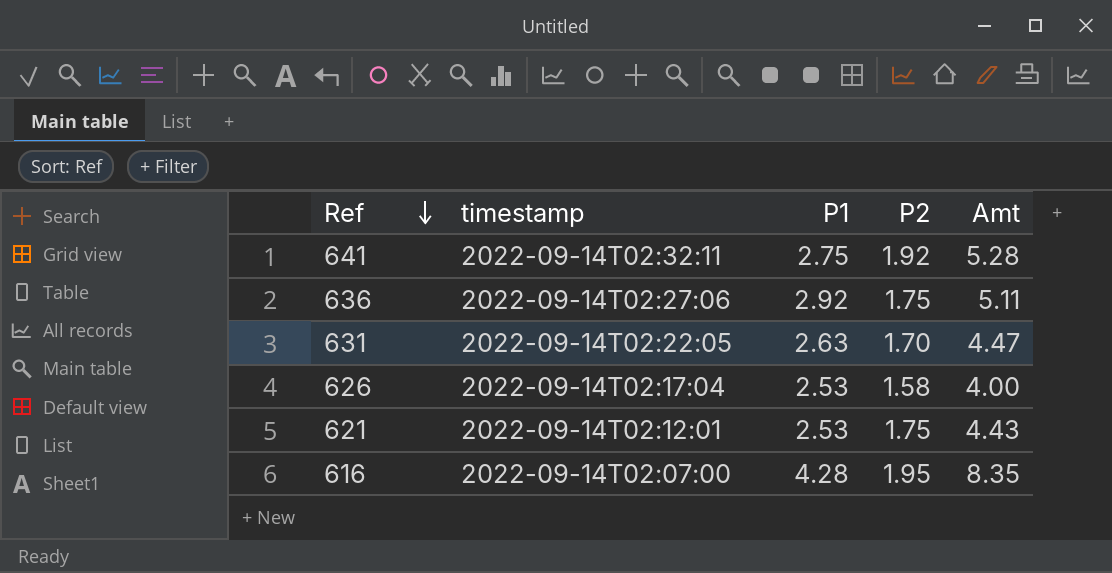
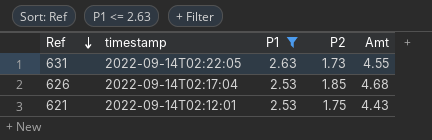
filter: none -> P1 <= 2.63
631 | P2: 1.70 -> 1.73
631 | Amt: 4.47 -> 4.55
626 | P2: 1.58 -> 1.85
626 | Amt: 4.00 -> 4.68

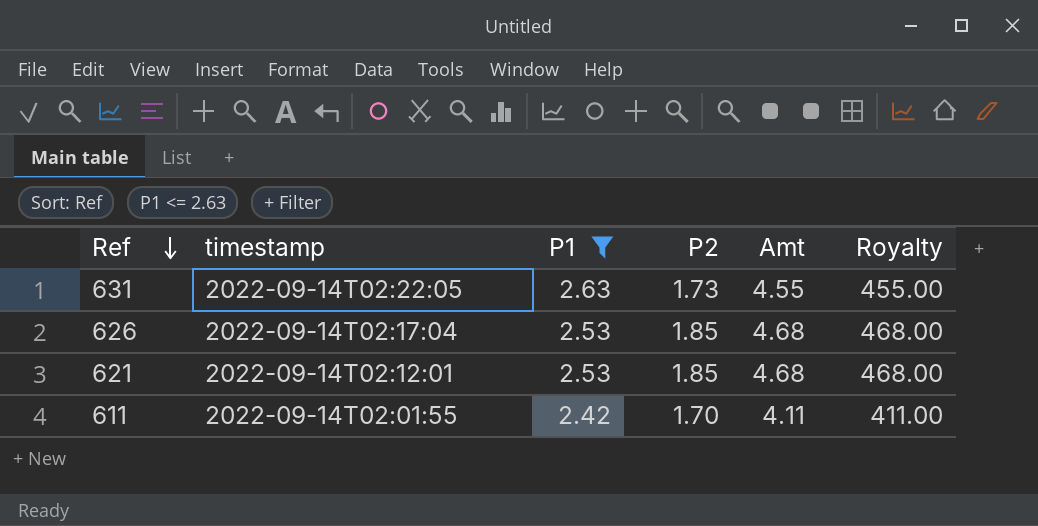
column Royalty | formula: none -> [Amt] * 100
621 | P2: 1.75 -> 1.85
621 | Amt: 4.43 -> 4.68
row 611: none -> 2022-09-14T02:01:55 | 2.42 | 1.70 | 4.11 | 411.00

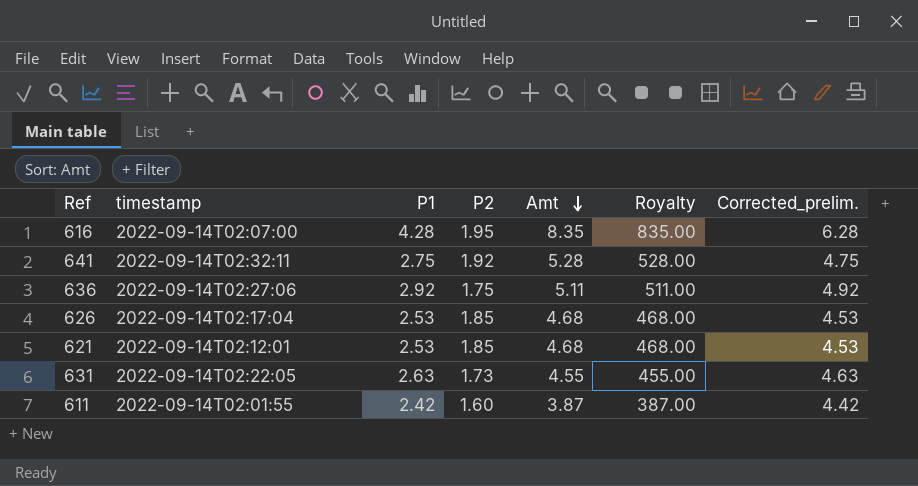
filter: P1 <= 2.63 -> none
row order: Ref descending -> Amt descending
column Corrected_prelim. | formula: none -> [P1] + 2
611 | P2: 1.70 -> 1.60
611 | Amt: 4.11 -> 3.87
611 | Royalty: 411.00 -> 387.00

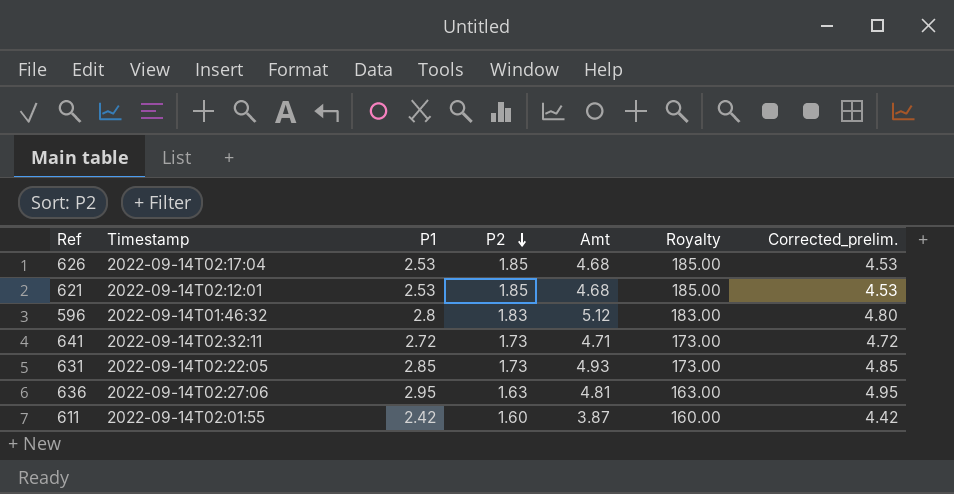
row order: Amt descending -> P2 descending
column name: timestamp -> Timestamp
column Royalty | formula: [Amt] * 100 -> [P2] * 100
row 616: 2022-09-14T02:07:00 | 4.28 | 1.95 | 8.35 | 835.00 | 6.28 -> none
row 596: none -> 2022-09-14T01:46:32 | 2.8 | 1.83 | 5.12 | 183.00 | 4.80
641 | P1: 2.75 -> 2.72
641 | P2: 1.92 -> 1.73
641 | Amt: 5.28 -> 4.71
641 | Corrected_prelim.: 4.75 -> 4.72
631 | P1: 2.63 -> 2.85
631 | Amt: 4.55 -> 4.93
631 | Corrected_prelim.: 4.63 -> 4.85
636 | P1: 2.92 -> 2.95
636 | P2: 1.75 -> 1.63
636 | Amt: 5.11 -> 4.81
636 | Corrected_prelim.: 4.92 -> 4.95

